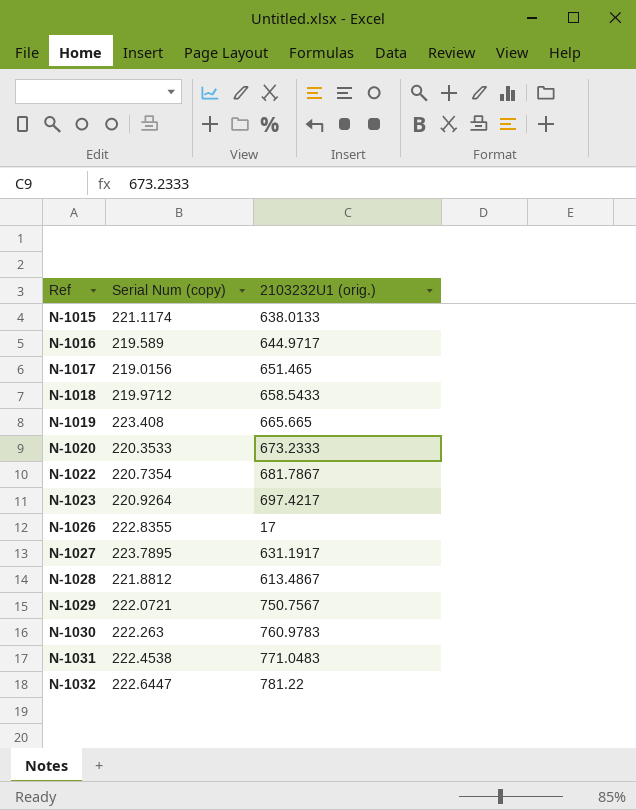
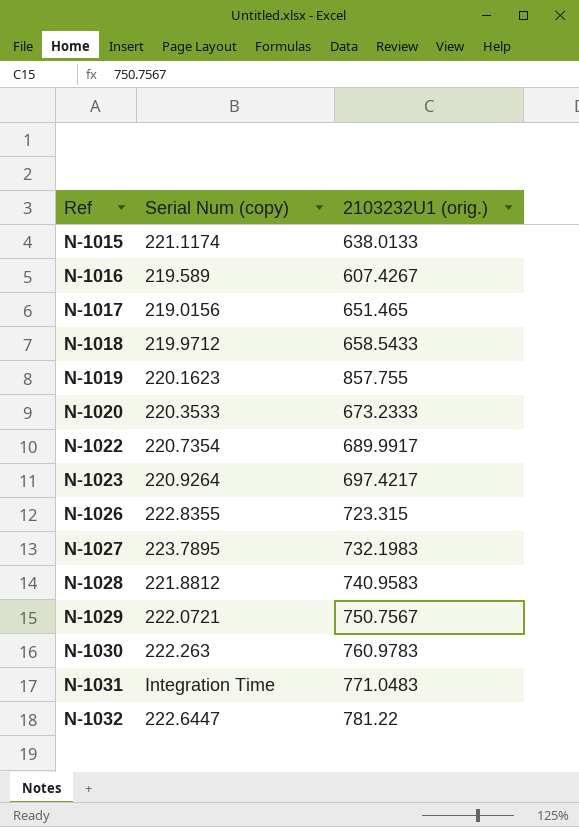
N-1016 | 2103232U1 (orig.): 644.9717 -> 607.4267
N-1019 | Serial Num (copy): 223.408 -> 220.1623
N-1019 | 2103232U1 (orig.): 665.665 -> 857.755
N-1022 | 2103232U1 (orig.): 681.7867 -> 689.9917
N-1026 | 2103232U1 (orig.): 17 -> 723.315
N-1027 | 2103232U1 (orig.): 631.1917 -> 732.1983
N-1028 | 2103232U1 (orig.): 613.4867 -> 740.9583
N-1031 | Serial Num (copy): 222.4538 -> Integration Time

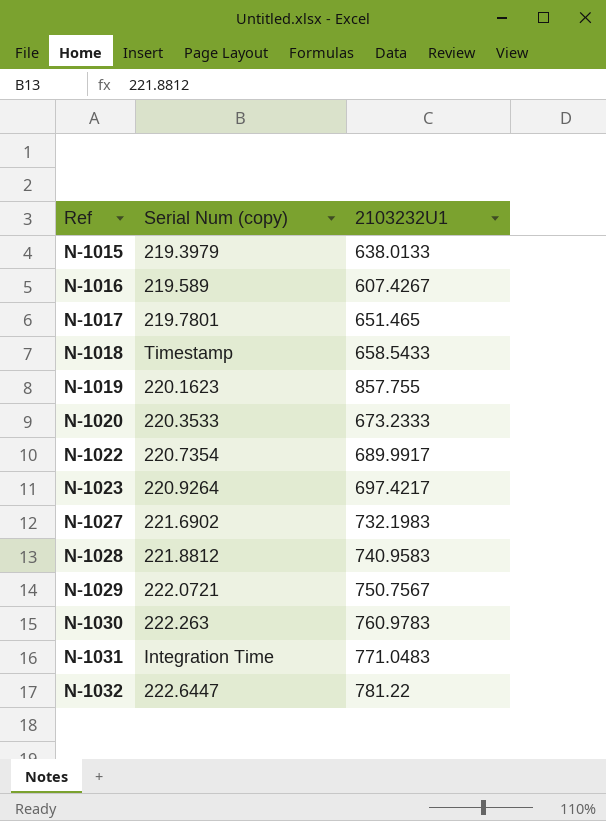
column name: 2103232U1 (orig.) -> 2103232U1
row N-1026: 222.8355 | 723.315 -> none
N-1015 | Serial Num (copy): 221.1174 -> 219.3979
N-1017 | Serial Num (copy): 219.0156 -> 219.7801
N-1018 | Serial Num (copy): 219.9712 -> Timestamp
N-1027 | Serial Num (copy): 223.7895 -> 221.6902

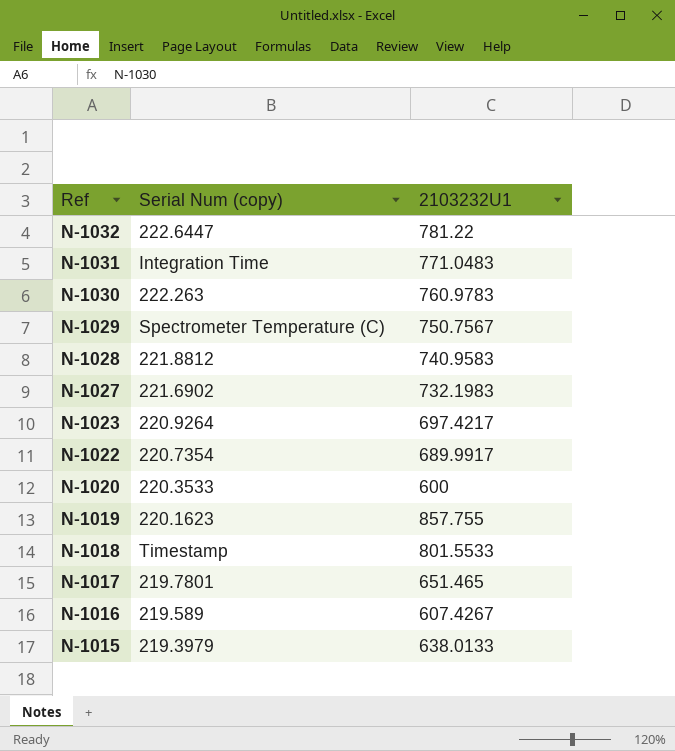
row order: Ref ascending -> Ref descending
N-1029 | Serial Num (copy): 222.0721 -> Spectrometer Temperature (C)
N-1020 | 2103232U1: 673.2333 -> 600
N-1018 | 2103232U1: 658.5433 -> 801.5533

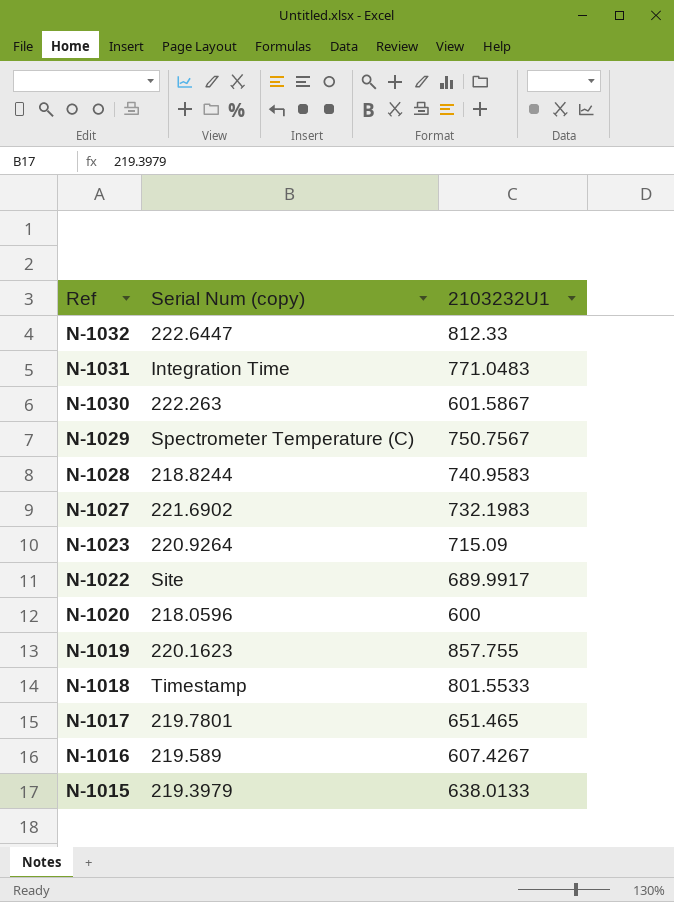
N-1032 | 2103232U1: 781.22 -> 812.33
N-1030 | 2103232U1: 760.9783 -> 601.5867
N-1028 | Serial Num (copy): 221.8812 -> 218.8244
N-1023 | 2103232U1: 697.4217 -> 715.09
N-1022 | Serial Num (copy): 220.7354 -> Site
N-1020 | Serial Num (copy): 220.3533 -> 218.0596

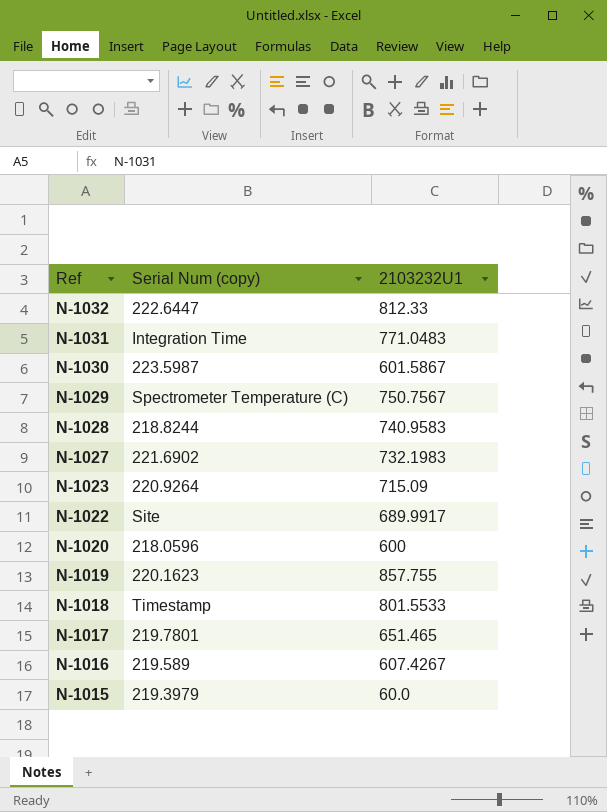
N-1030 | Serial Num (copy): 222.263 -> 223.5987
N-1015 | 2103232U1: 638.0133 -> 60.0

